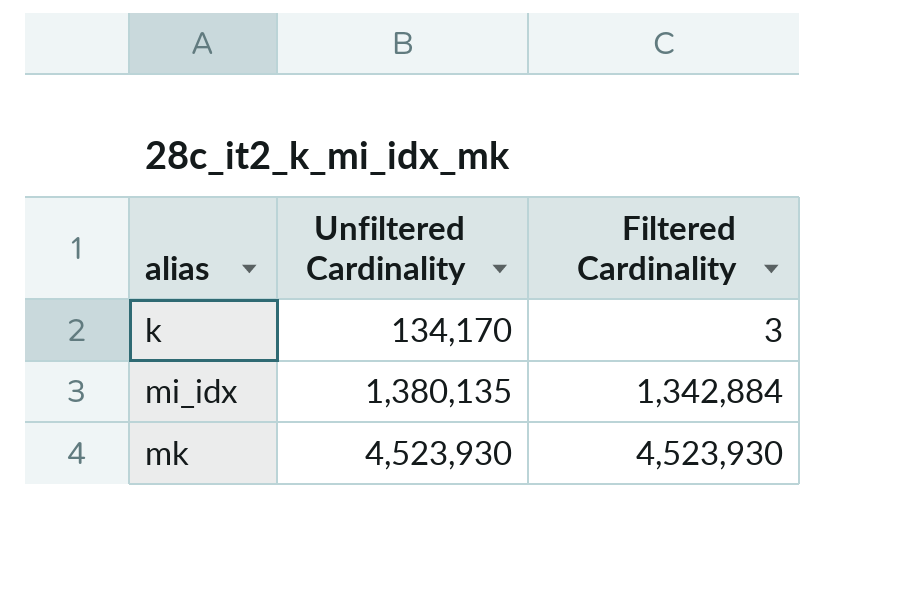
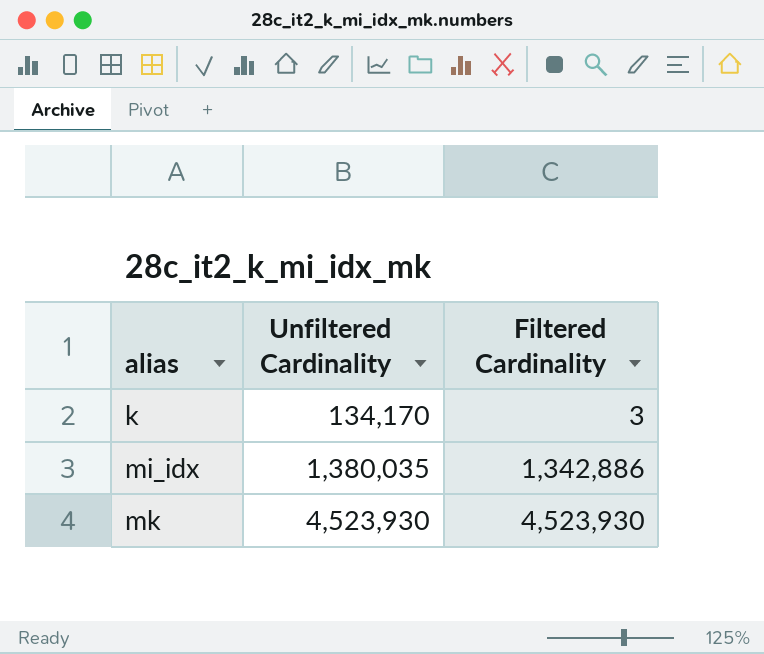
mi_idx | Unfiltered Cardinality: 1,380,135 -> 1,380,035
mi_idx | Filtered Cardinality: 1,342,884 -> 1,342,886

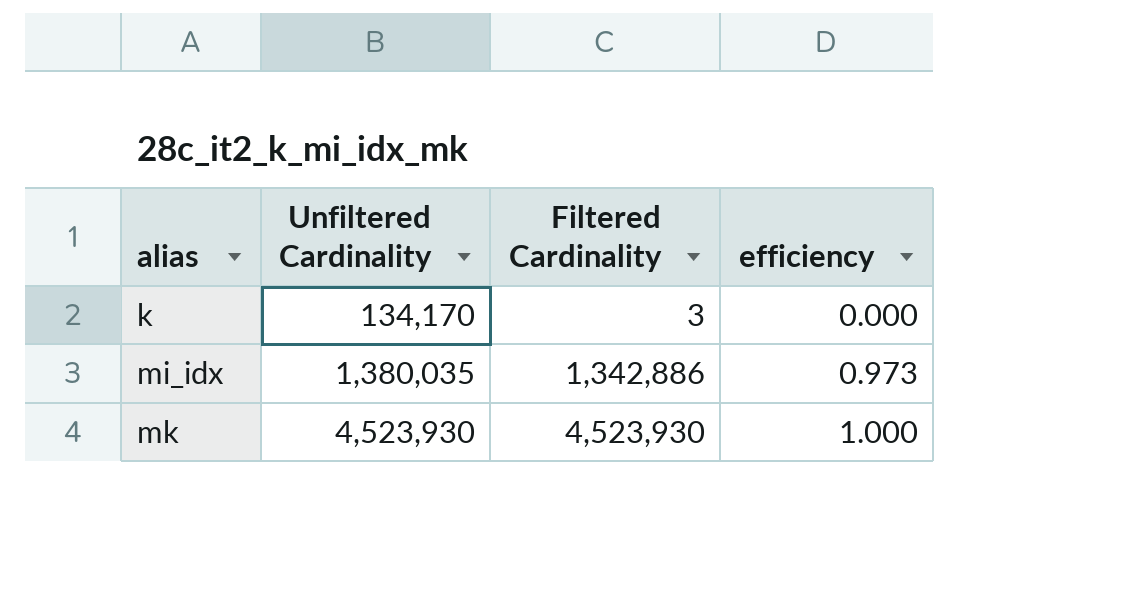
column efficiency | formula: none -> [Filtered Cardinality] / [Unfiltered Cardinality]

